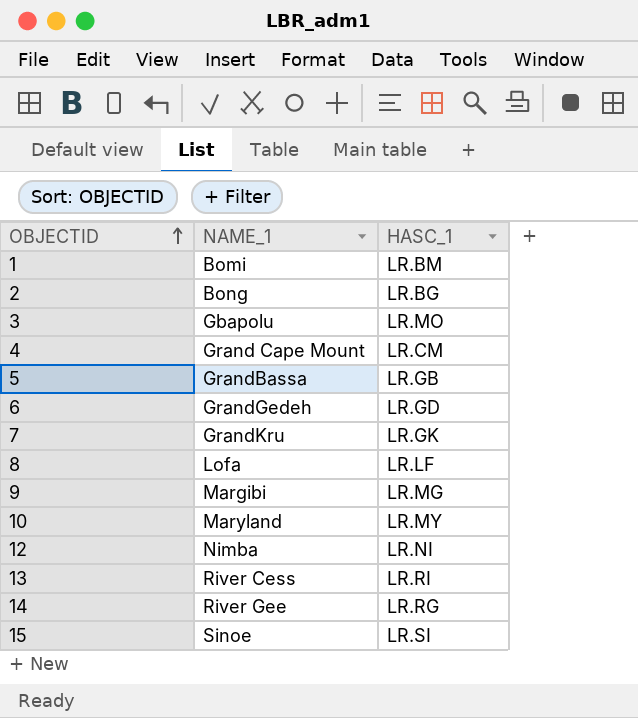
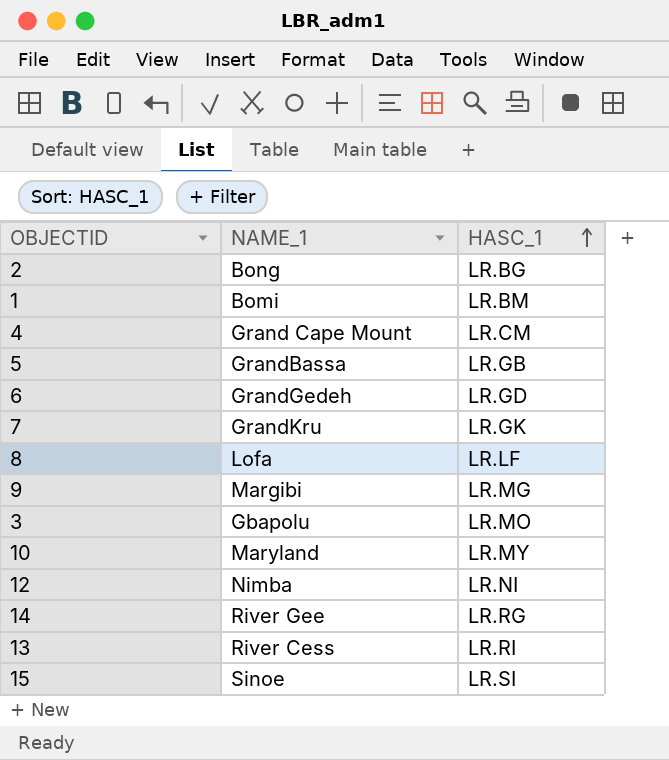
row order: OBJECTID ascending -> HASC_1 ascending

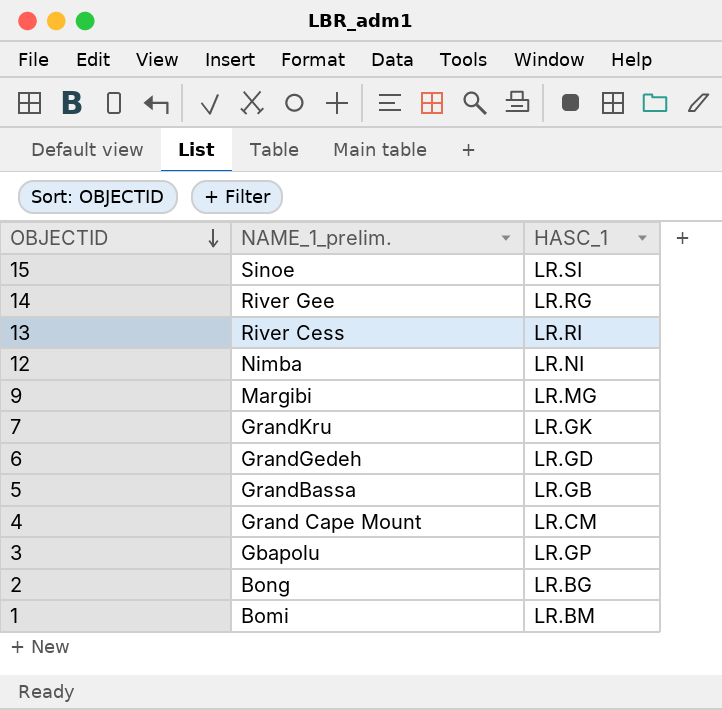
row order: HASC_1 ascending -> OBJECTID descending
column name: NAME_1 -> NAME_1_prelim.
row 8: Lofa | LR.LF -> none
row 10: Maryland | LR.MY -> none
3 | HASC_1: LR.MO -> LR.GP

